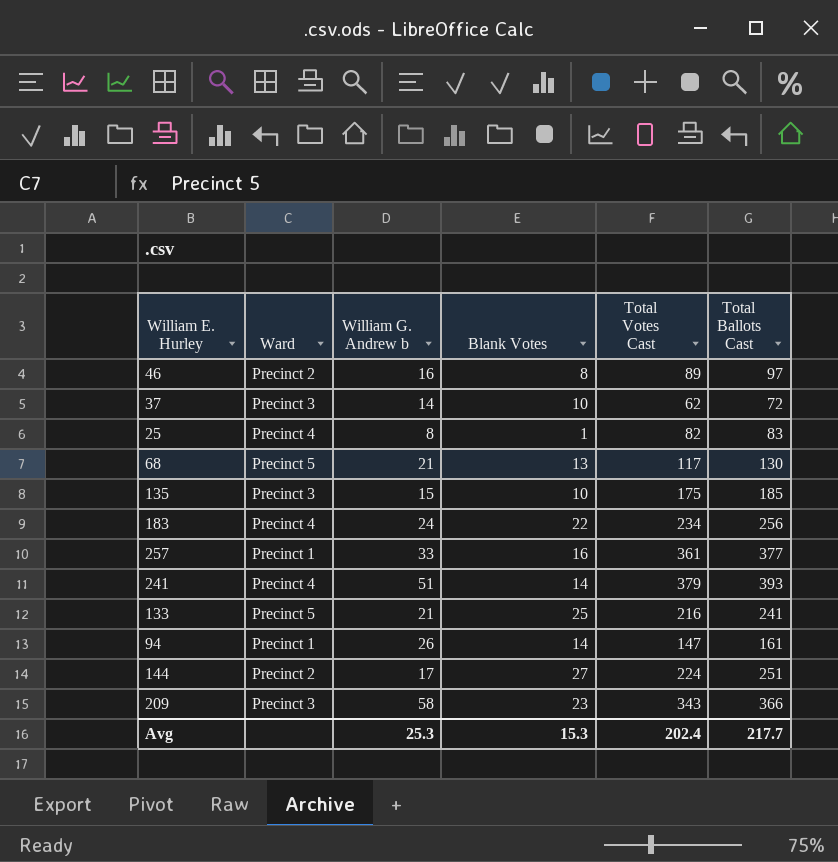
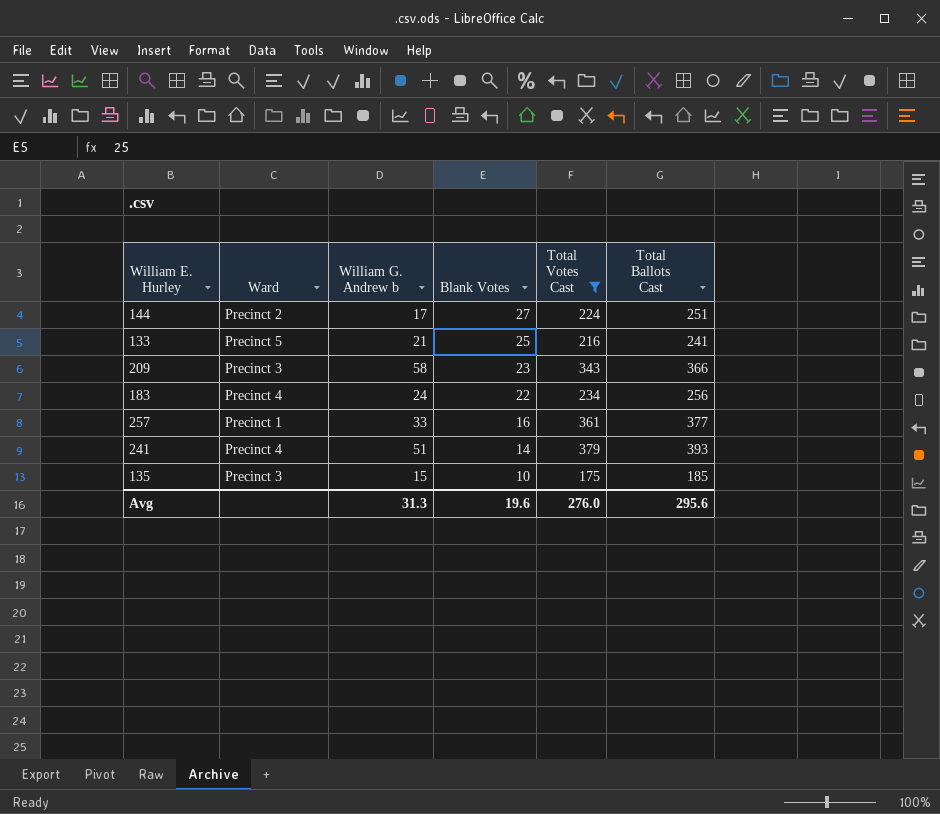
filter: none -> Total Votes Cast >= 175
row order: none -> Blank Votes descending
Avg | William G. Andrew b: 25.3 -> 31.3
Avg | Blank Votes: 15.3 -> 19.6
Avg | Total Votes Cast: 202.4 -> 276.0
Avg | Total Ballots Cast: 217.7 -> 295.6

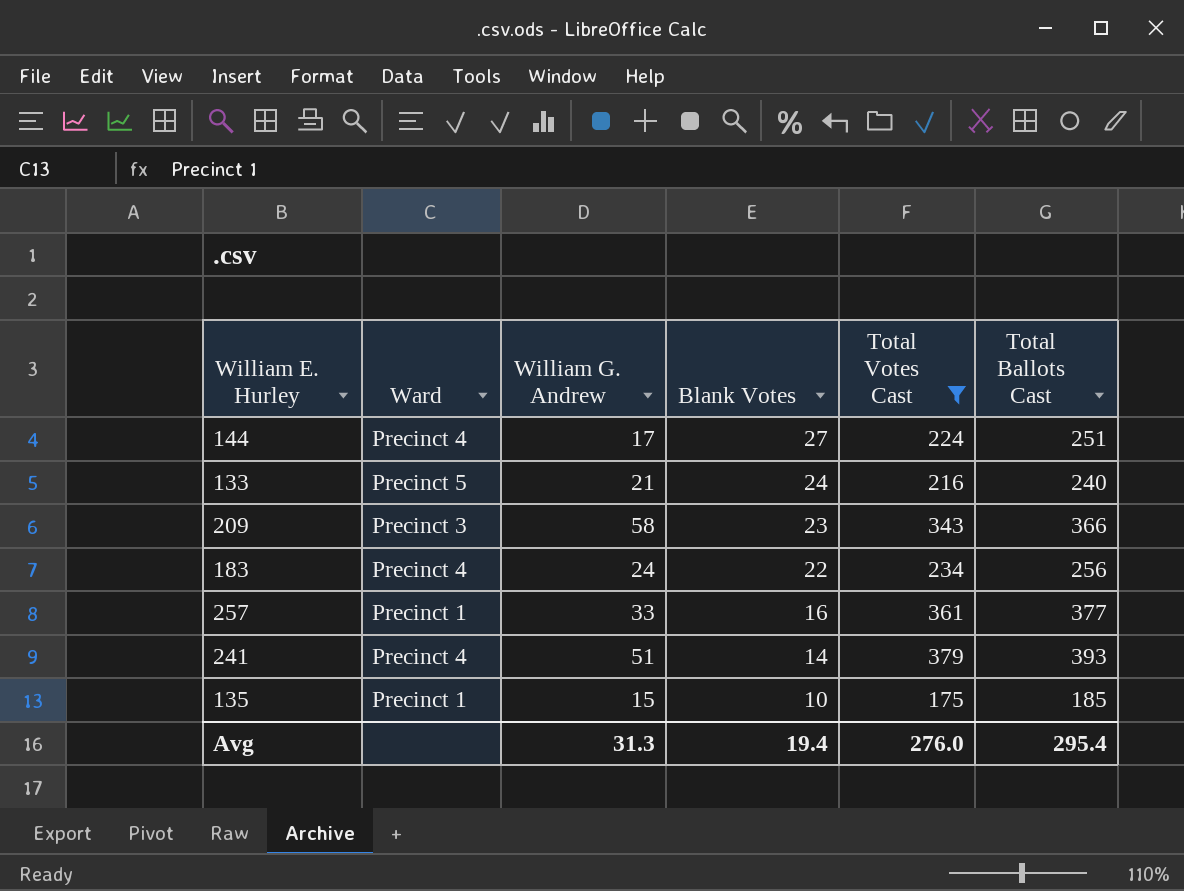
column name: William G. Andrew b -> William G. Andrew
144 | Ward: Precinct 2 -> Precinct 4
133 | Blank Votes: 25 -> 24
133 | Total Ballots Cast: 241 -> 240
135 | Ward: Precinct 3 -> Precinct 1
Avg | Blank Votes: 19.6 -> 19.4
Avg | Total Ballots Cast: 295.6 -> 295.4

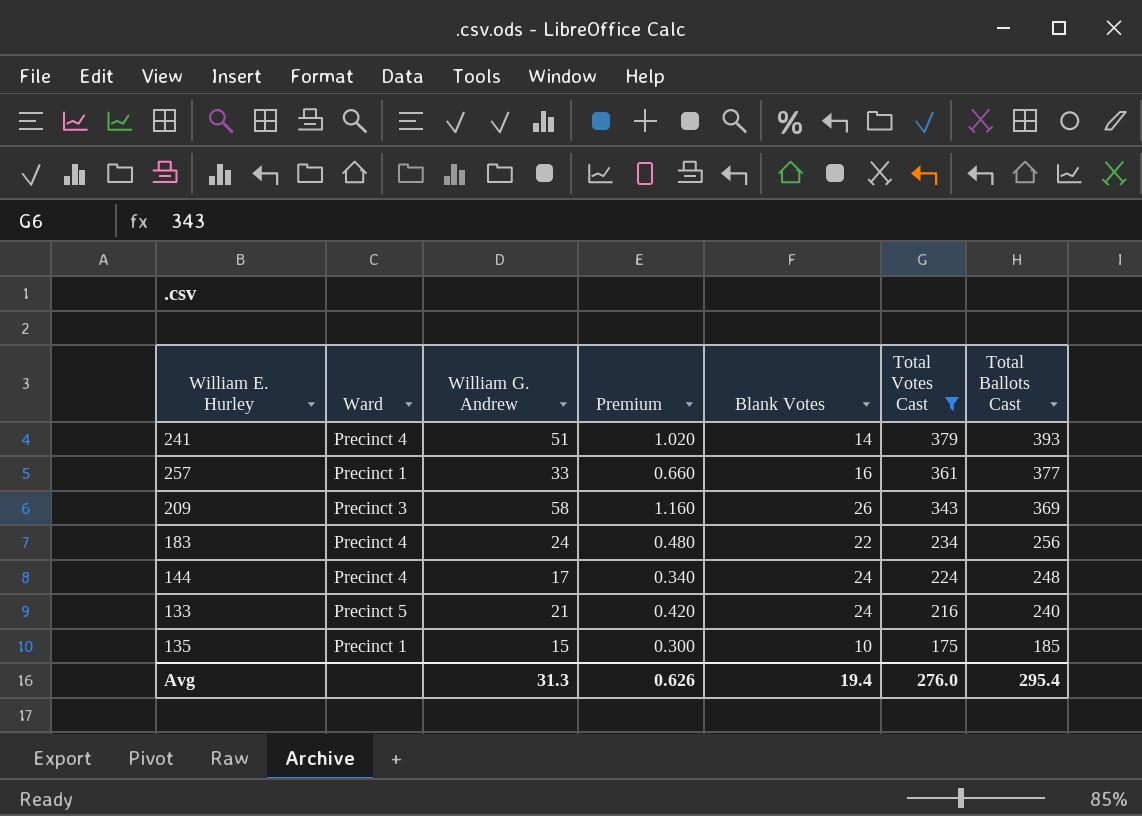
row order: Blank Votes descending -> Total Votes Cast descending
column Premium | formula: none -> [William G. Andrew] * 0.02
209 | Blank Votes: 23 -> 26
209 | Total Ballots Cast: 366 -> 369
144 | Blank Votes: 27 -> 24
144 | Total Ballots Cast: 251 -> 248

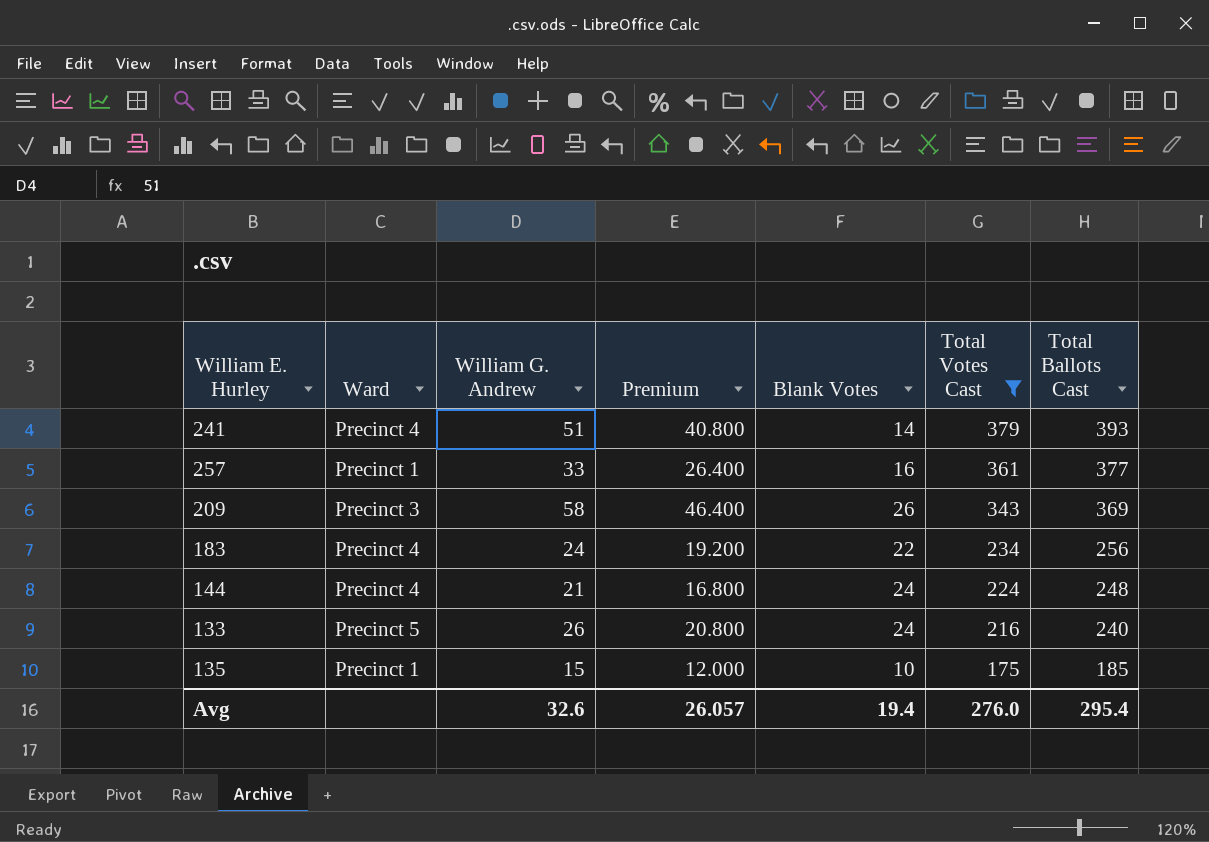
column Premium | formula: [William G. Andrew] * 0.02 -> [William G. Andrew] * 0.8
144 | William G. Andrew: 17 -> 21
133 | William G. Andrew: 21 -> 26
Avg | William G. Andrew: 31.3 -> 32.6
Avg | Premium: 0.626 -> 26.057

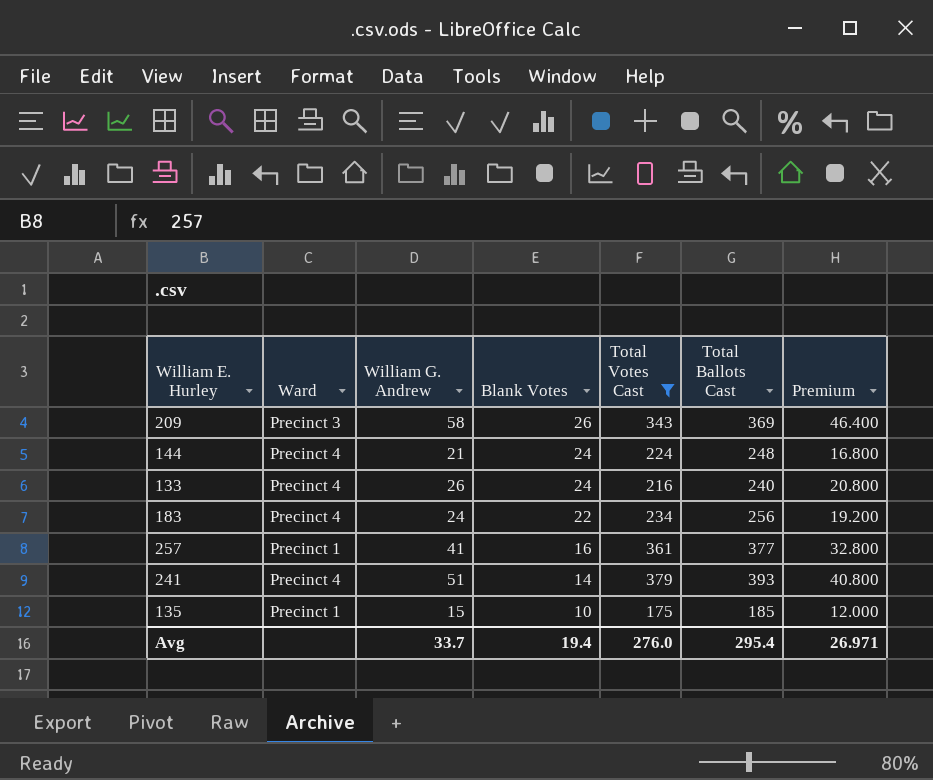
row order: Total Votes Cast descending -> Blank Votes descending
column Premium | position: 4 -> 7
133 | Ward: Precinct 5 -> Precinct 4
257 | William G. Andrew: 33 -> 41
257 | Premium: 26.400 -> 32.800
Avg | William G. Andrew: 32.6 -> 33.7
Avg | Premium: 26.057 -> 26.971

